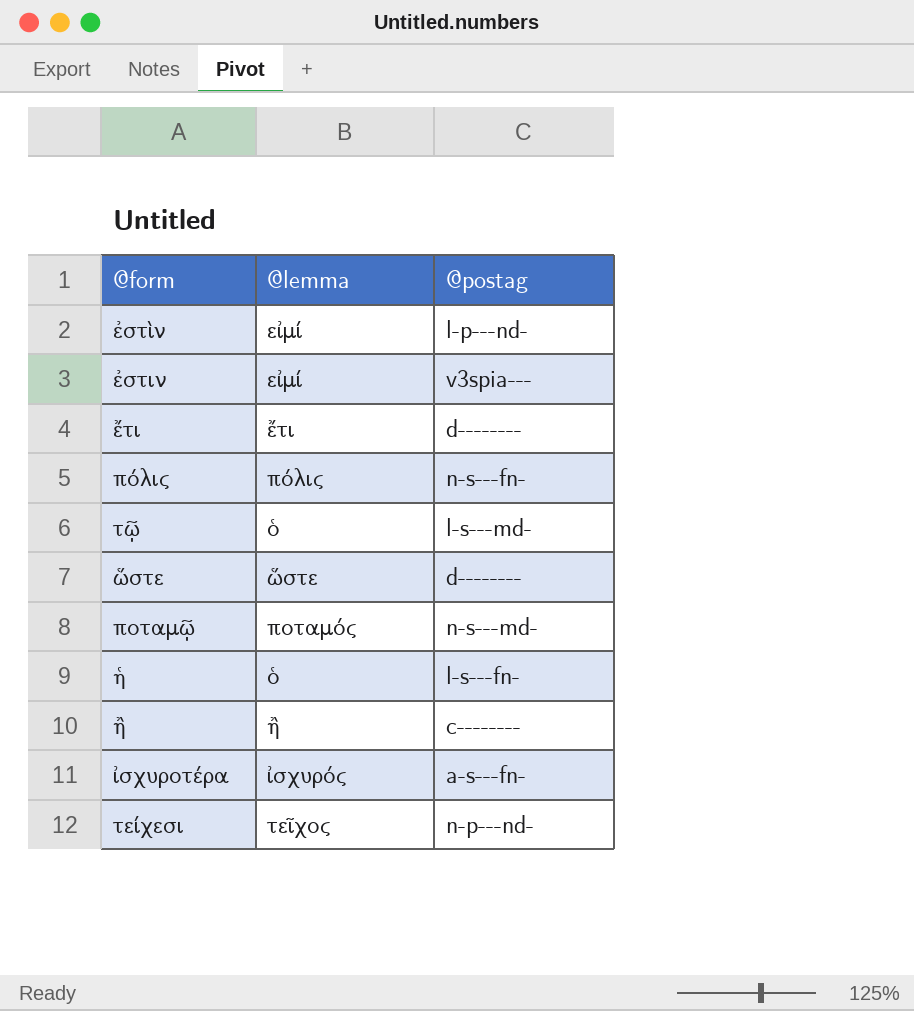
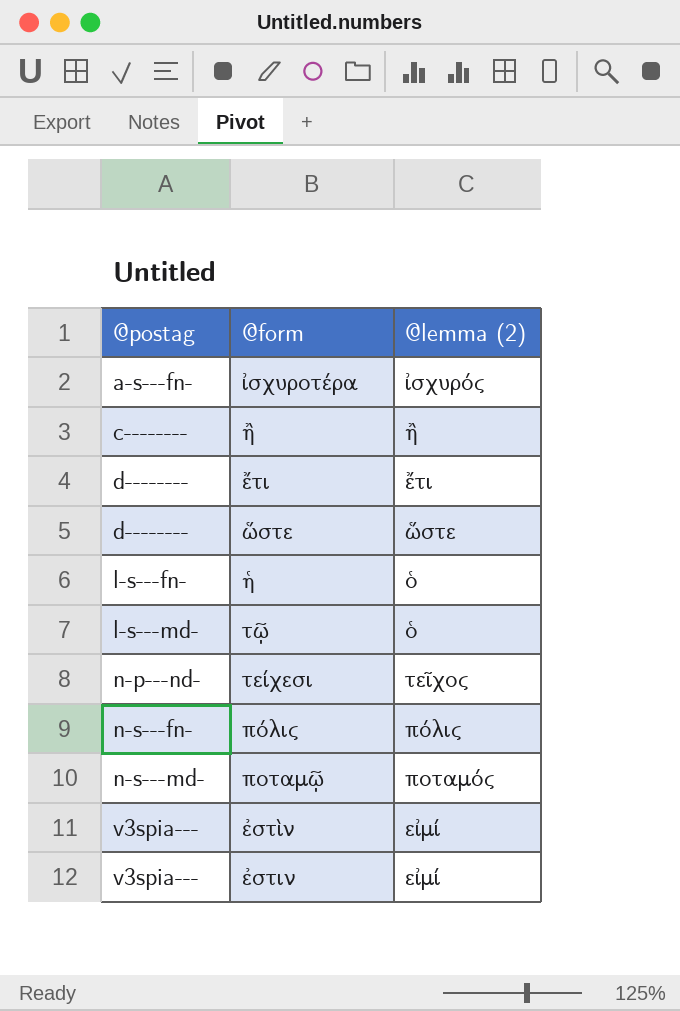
row order: none -> @postag ascending
column @postag | position: 3 -> 1
column name: @lemma -> @lemma (2)
ἐστὶν | @postag: l-p---nd- -> v3spia---

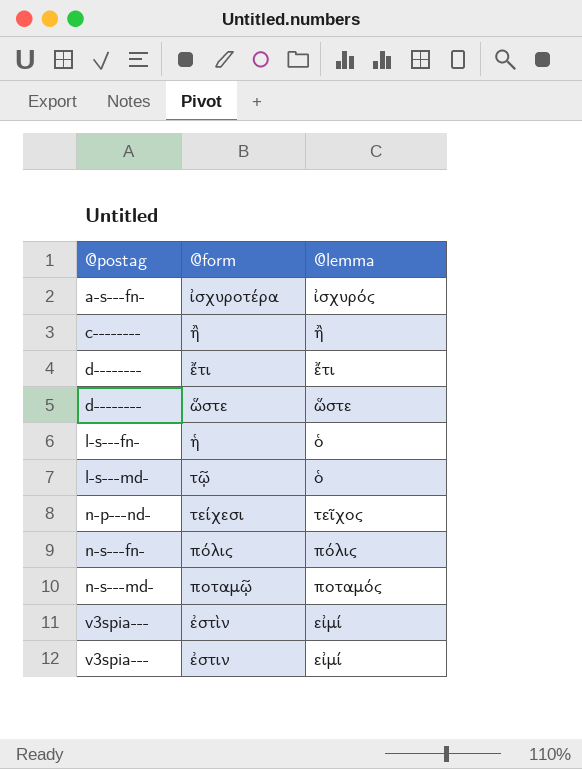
column name: @lemma (2) -> @lemma

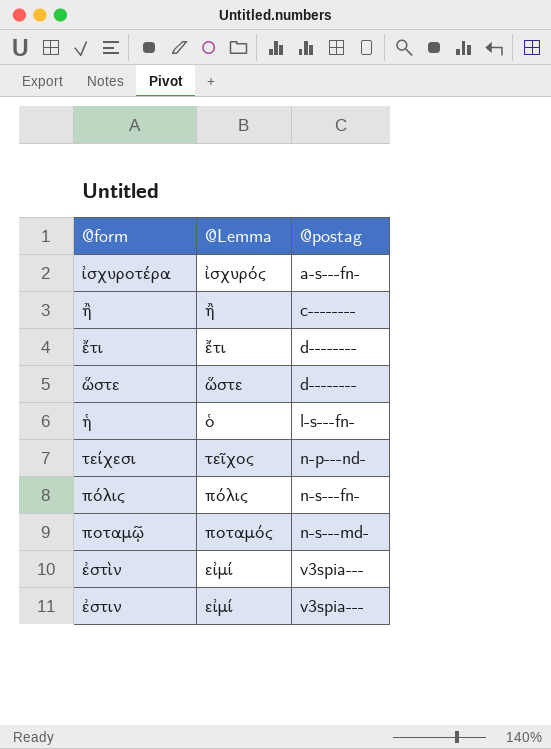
column name: @lemma -> @Lemma
column @postag | position: 1 -> 3
row τῷ: l-s---md- | ὁ -> none

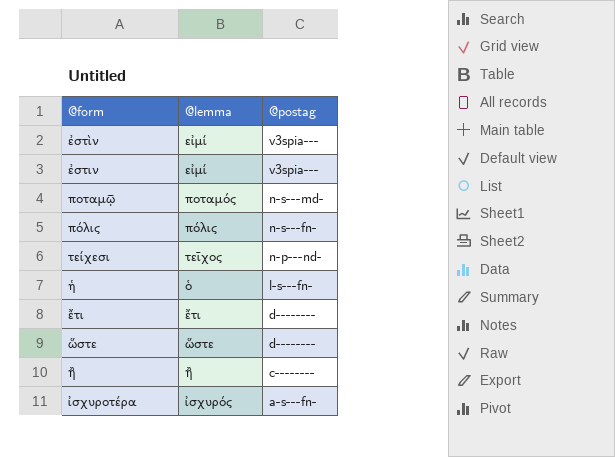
row order: @postag ascending -> @postag descending
column name: @Lemma -> @lemma

